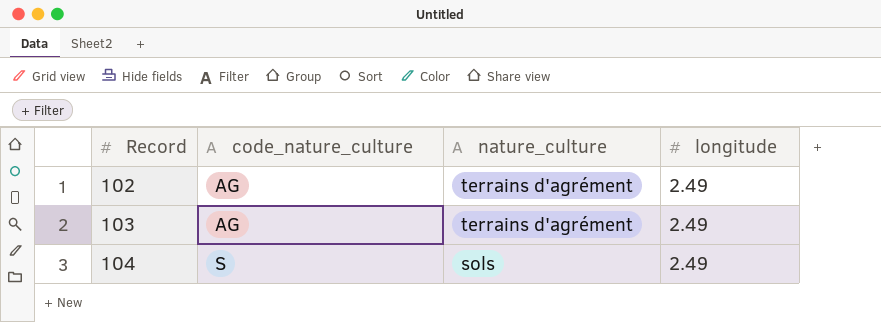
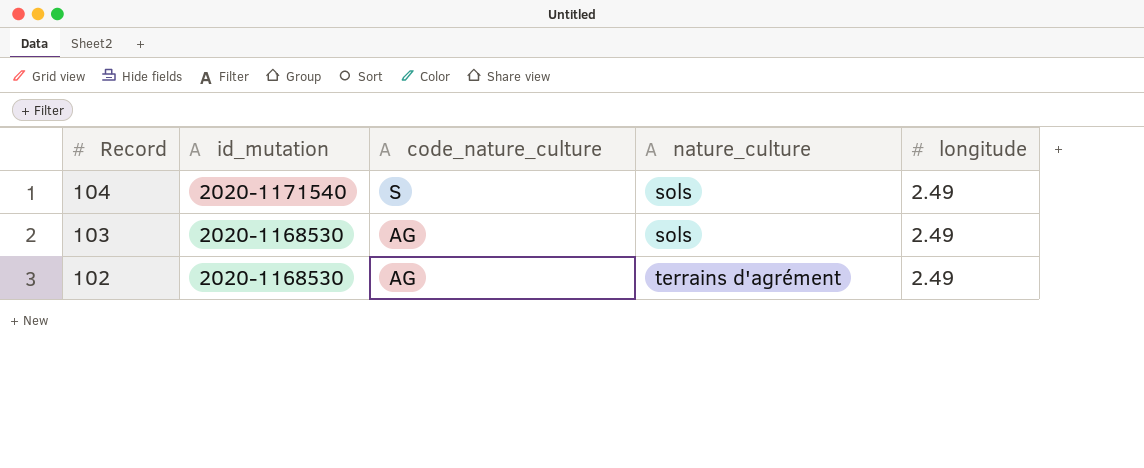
row order: Record ascending -> Record descending
column id_mutation | position: none -> 2
103 | nature_culture: terrains d'agrément -> sols

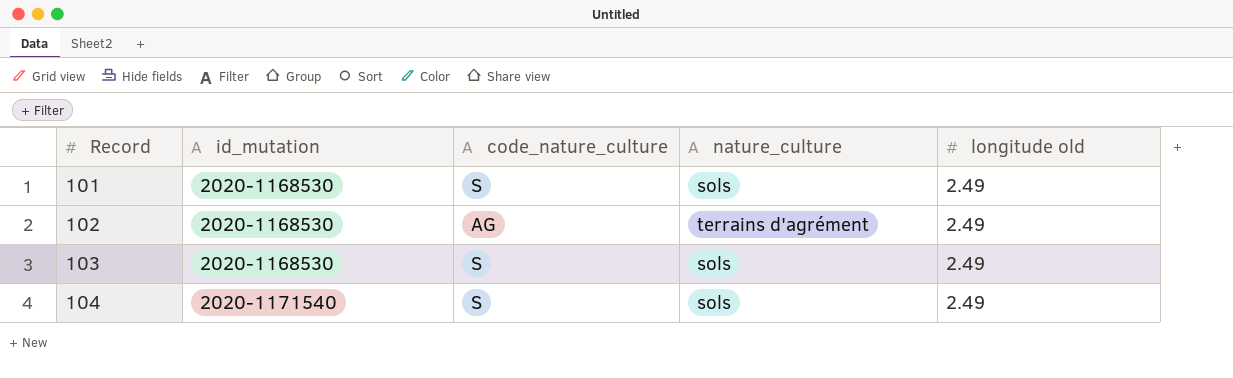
row order: Record descending -> Record ascending
column name: longitude -> longitude old
row 101: none -> 2020-1168530 | S | sols | 2.49
103 | code_nature_culture: AG -> S

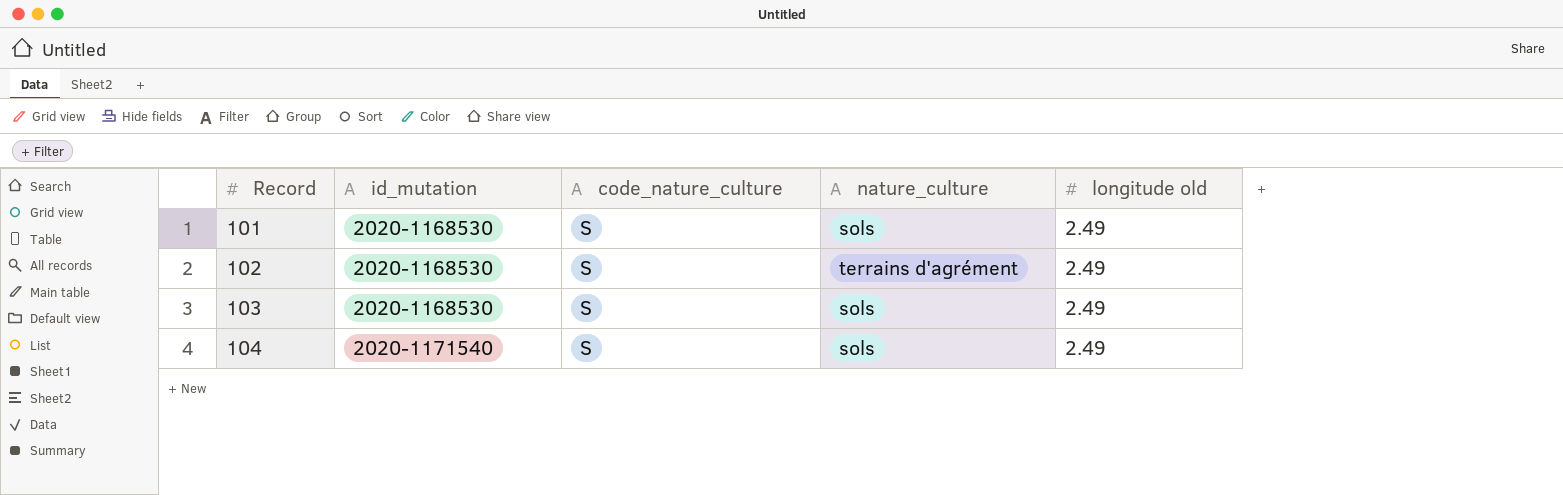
102 | code_nature_culture: AG -> S

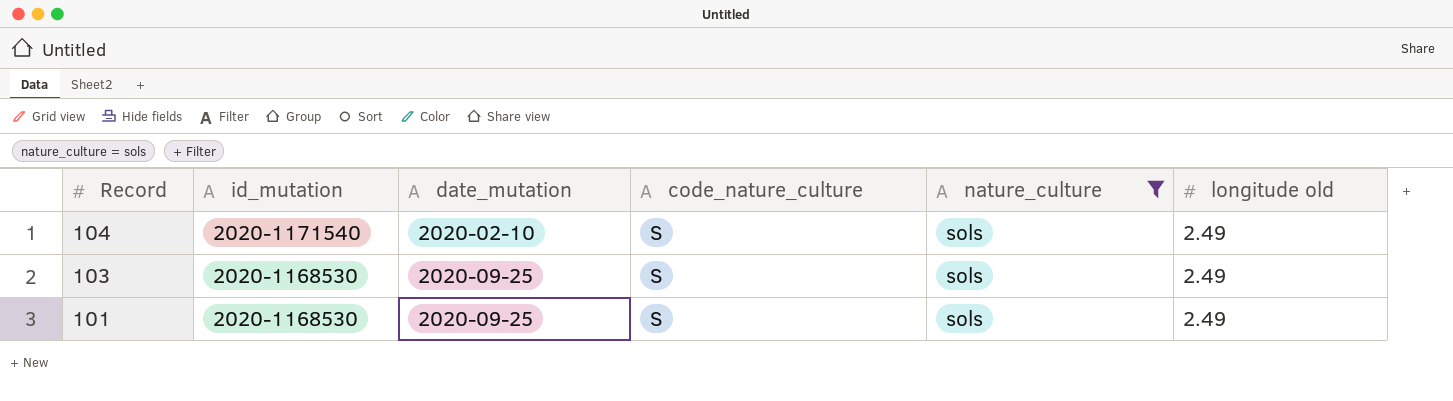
filter: none -> nature_culture = sols
row order: Record ascending -> Record descending
column date_mutation | position: none -> 3

